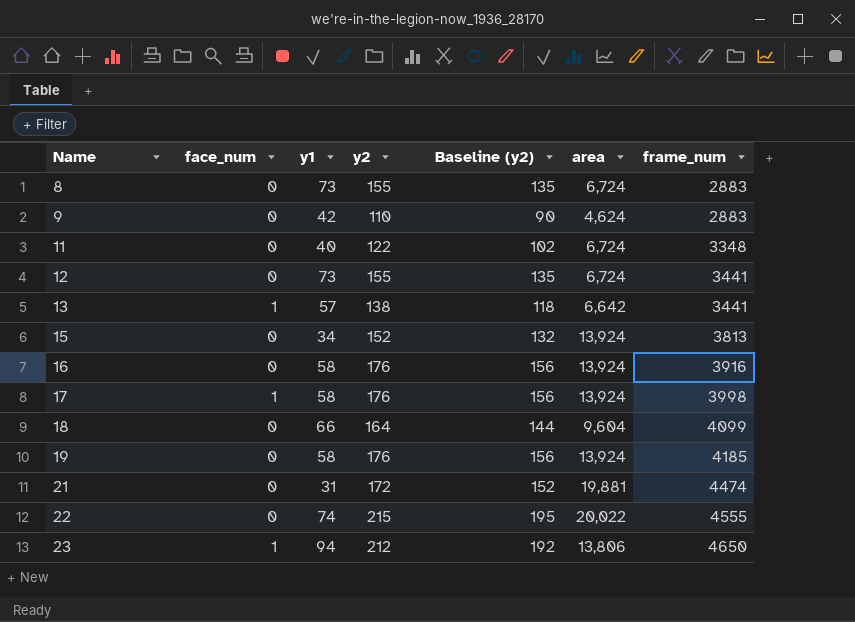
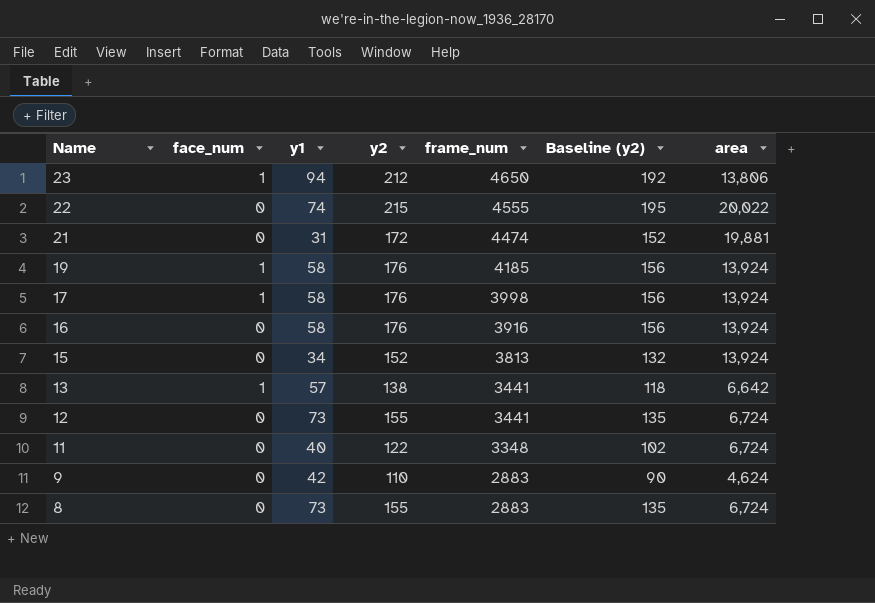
row order: Name ascending -> Name descending
column frame_num | position: 7 -> 5
row 18: 0 | 66 | 164 | 144 | 9,604 | 4099 -> none
19 | face_num: 0 -> 1

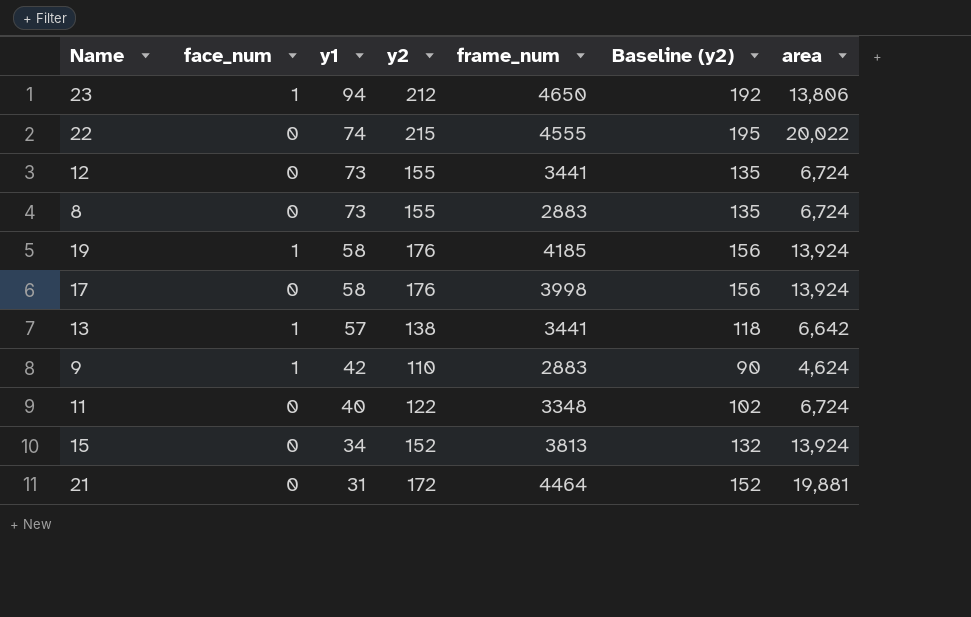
row order: Name descending -> y1 descending
row 16: 0 | 58 | 176 | 3916 | 156 | 13,924 -> none
17 | face_num: 1 -> 0
9 | face_num: 0 -> 1
21 | frame_num: 4474 -> 4464

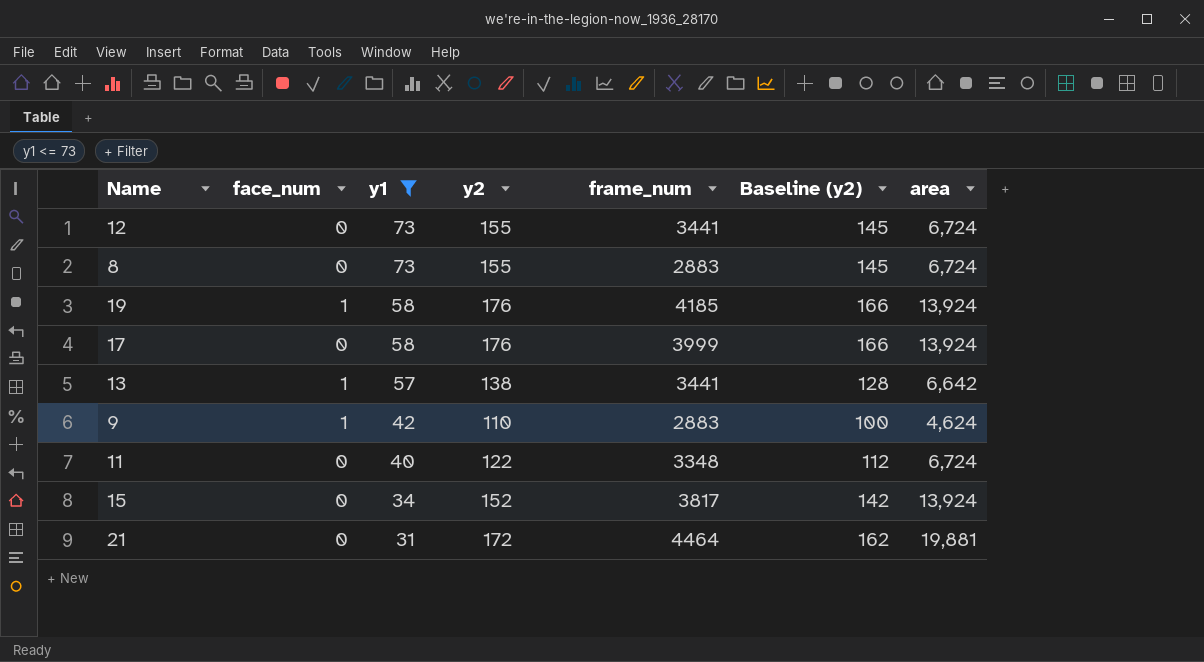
filter: none -> y1 <= 73
column Baseline (y2) | formula: [y2] - 20 -> [y2] - 10
17 | frame_num: 3998 -> 3999
15 | frame_num: 3813 -> 3817

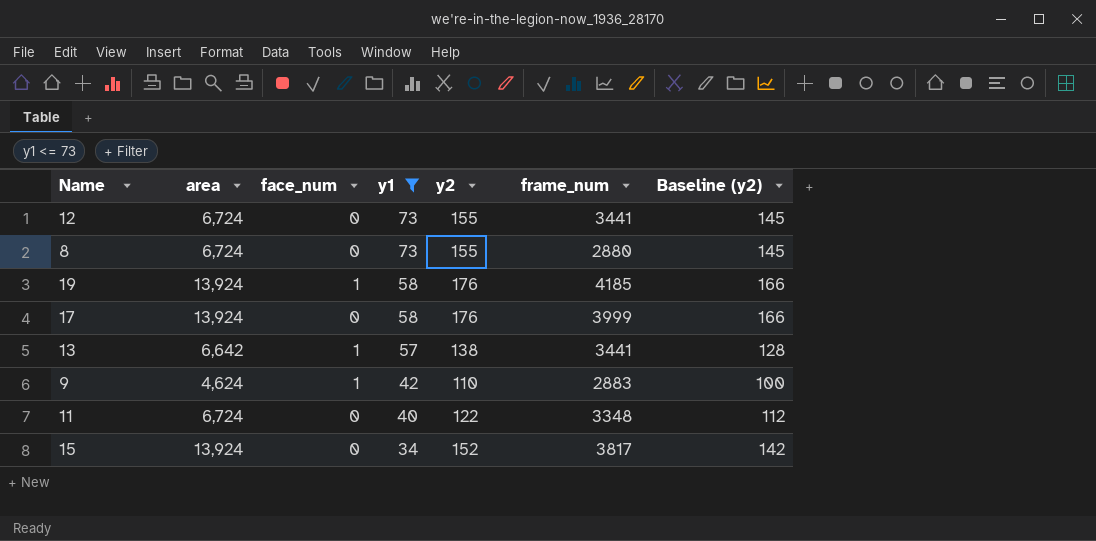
column area | position: 7 -> 2
row 21: 0 | 31 | 172 | 4464 | 162 | 19,881 -> none
8 | frame_num: 2883 -> 2880

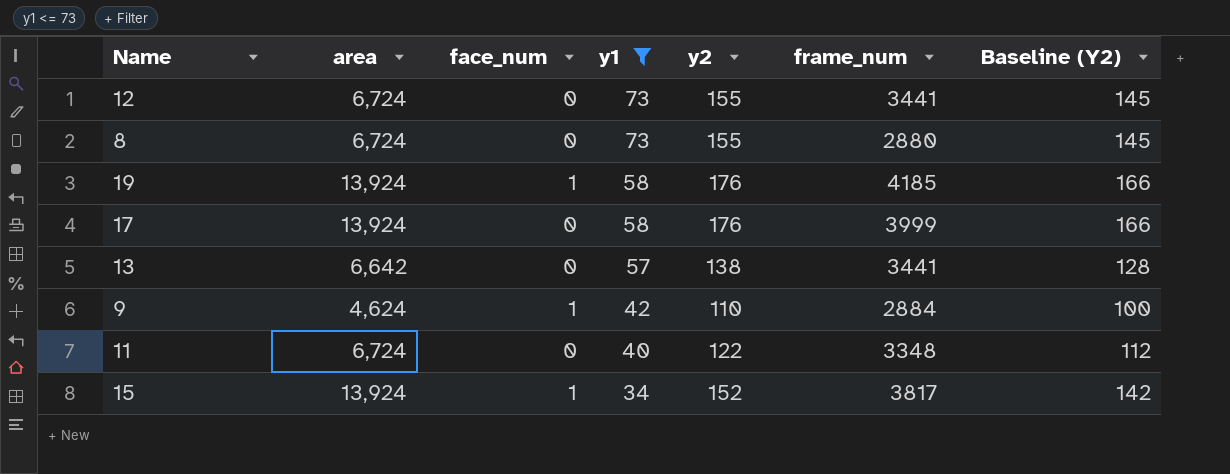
column name: Baseline (y2) -> Baseline (Y2)
13 | face_num: 1 -> 0
9 | frame_num: 2883 -> 2884
15 | face_num: 0 -> 1

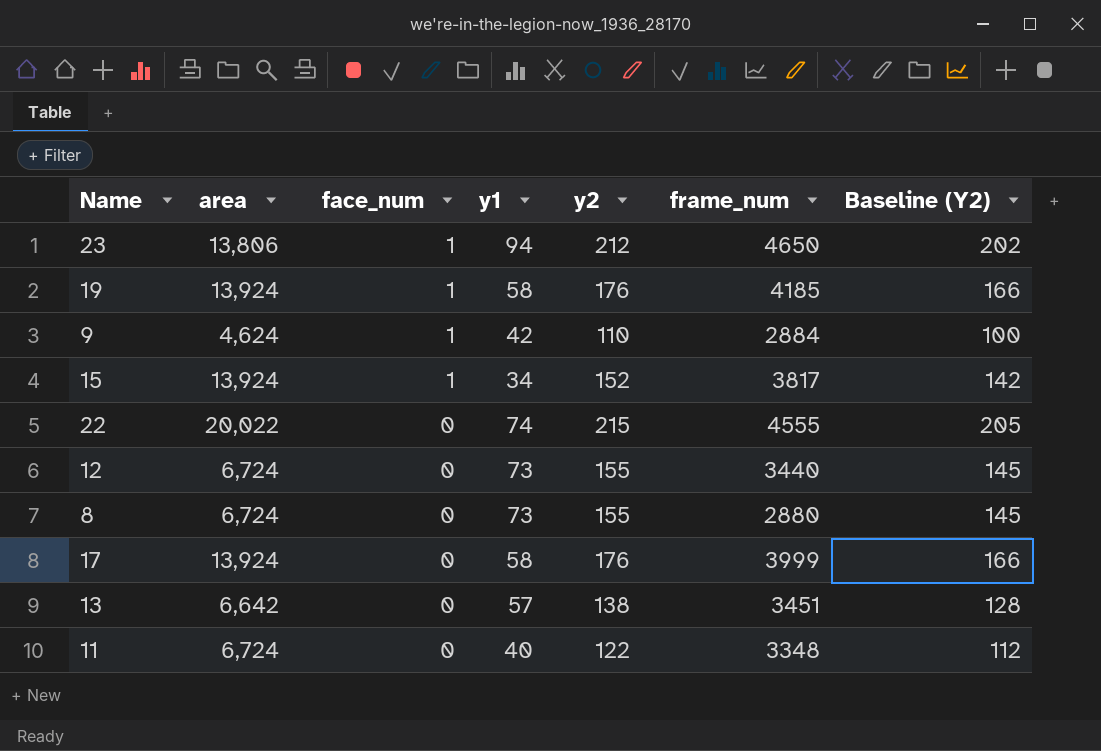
filter: y1 <= 73 -> none
row order: y1 descending -> face_num descending
12 | frame_num: 3441 -> 3440
13 | frame_num: 3441 -> 3451

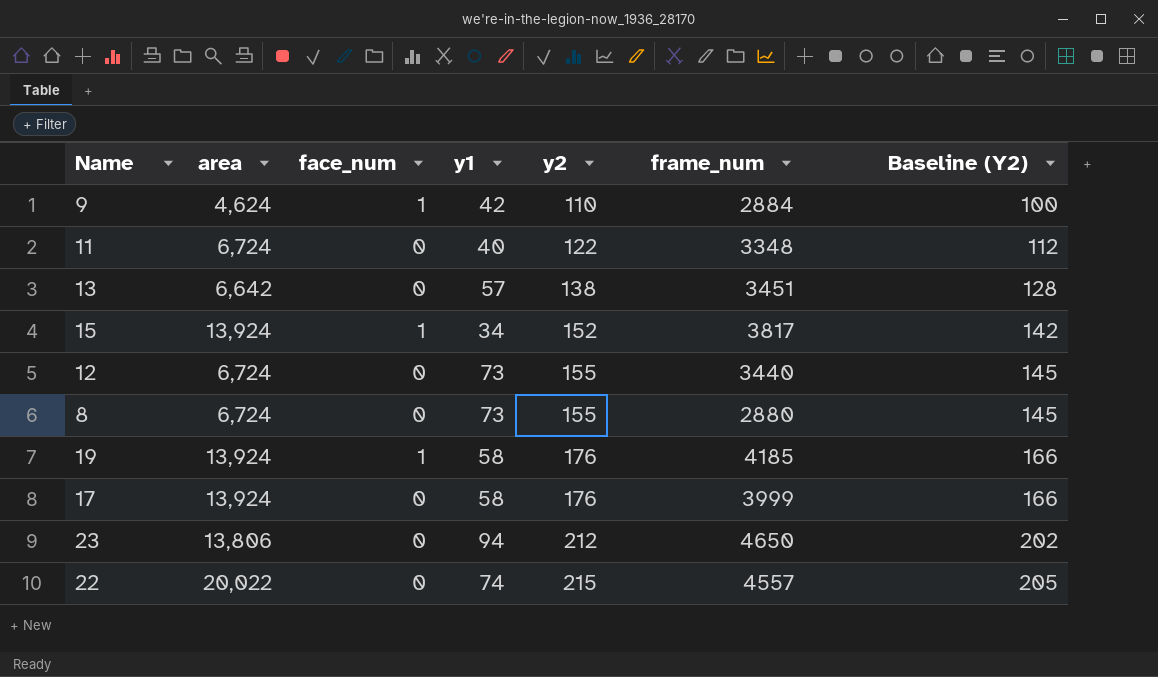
row order: face_num descending -> y2 ascending
23 | face_num: 1 -> 0
22 | frame_num: 4555 -> 4557

